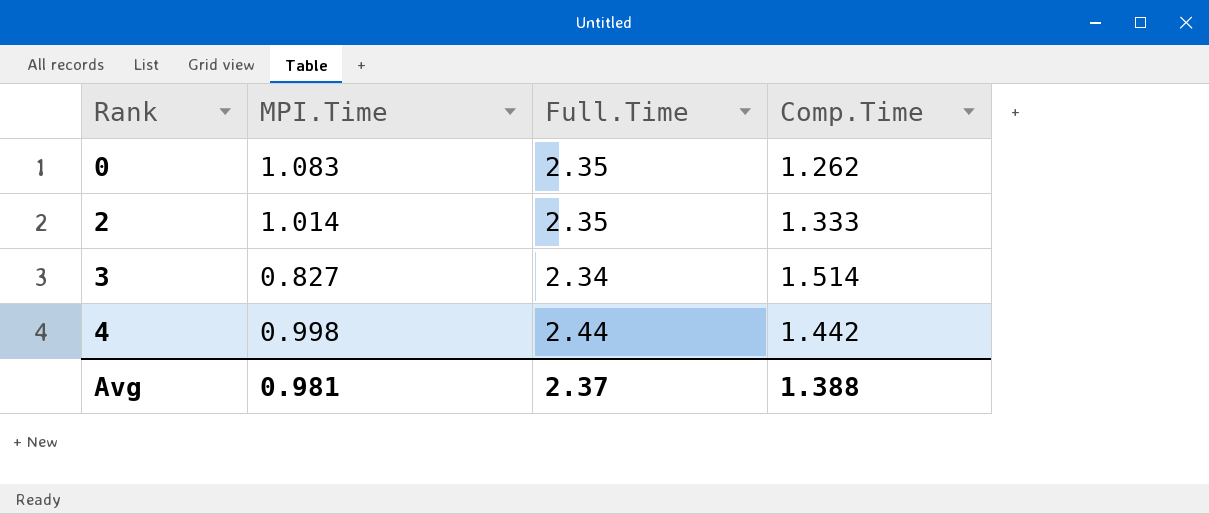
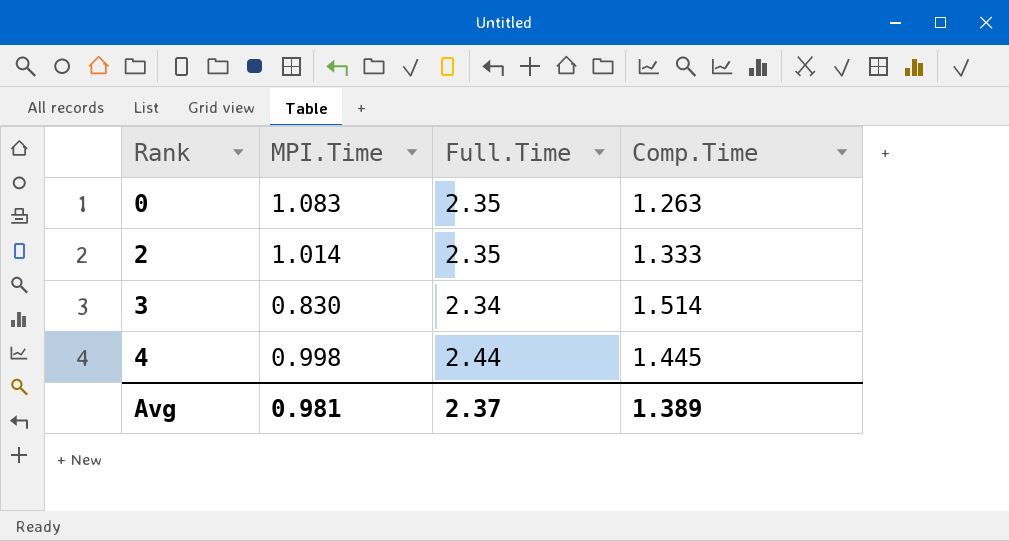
0 | Comp.Time: 1.262 -> 1.263
3 | MPI.Time: 0.827 -> 0.830
4 | Comp.Time: 1.442 -> 1.445
Avg | Comp.Time: 1.388 -> 1.389

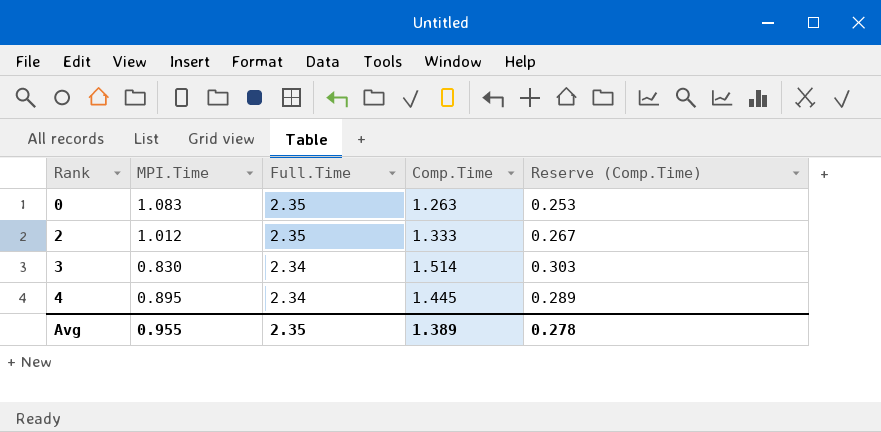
column Reserve (Comp.Time) | formula: none -> [Comp.Time] * 0.2
2 | MPI.Time: 1.014 -> 1.012
4 | MPI.Time: 0.998 -> 0.895
4 | Full.Time: 2.44 -> 2.34
Avg | MPI.Time: 0.981 -> 0.955
Avg | Full.Time: 2.37 -> 2.35

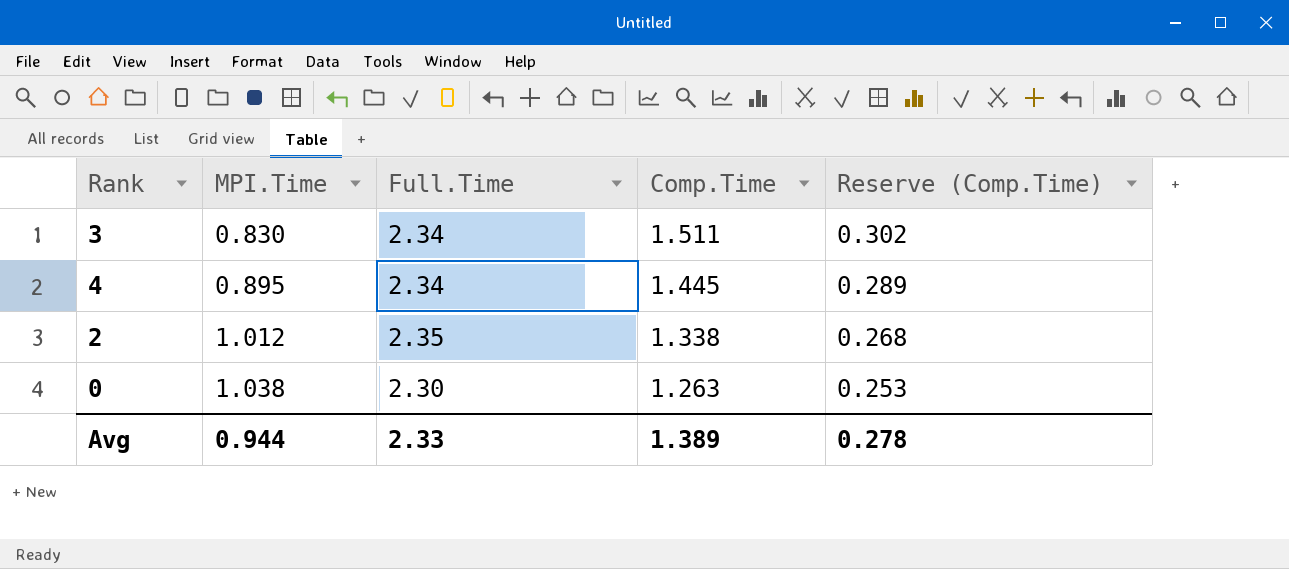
row order: Rank ascending -> MPI.Time ascending
3 | Comp.Time: 1.514 -> 1.511
3 | Reserve (Comp.Time): 0.303 -> 0.302
2 | Comp.Time: 1.333 -> 1.338
2 | Reserve (Comp.Time): 0.267 -> 0.268
0 | MPI.Time: 1.083 -> 1.038
0 | Full.Time: 2.35 -> 2.30
Avg | MPI.Time: 0.955 -> 0.944
Avg | Full.Time: 2.35 -> 2.33

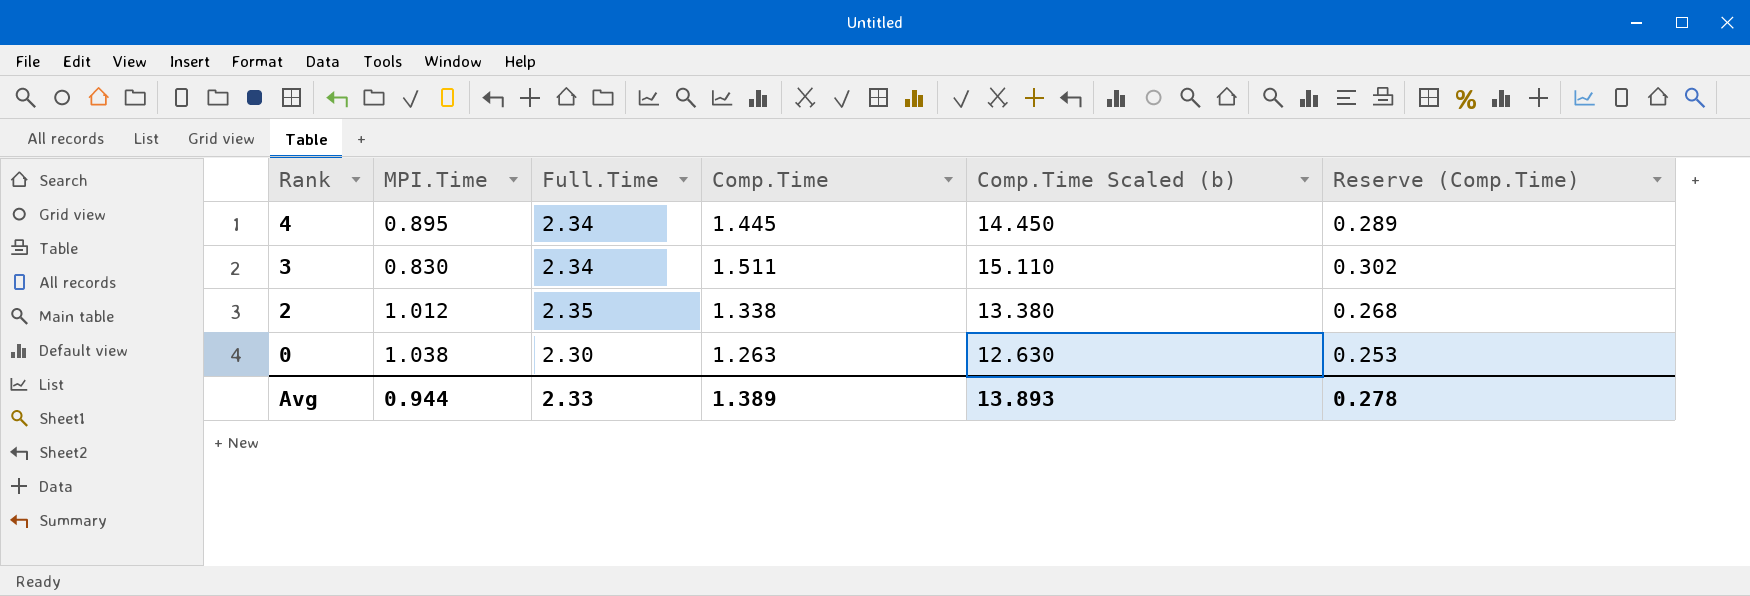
row order: MPI.Time ascending -> Rank descending
column Comp.Time Scaled (b) | formula: none -> [Comp.Time] * 10

